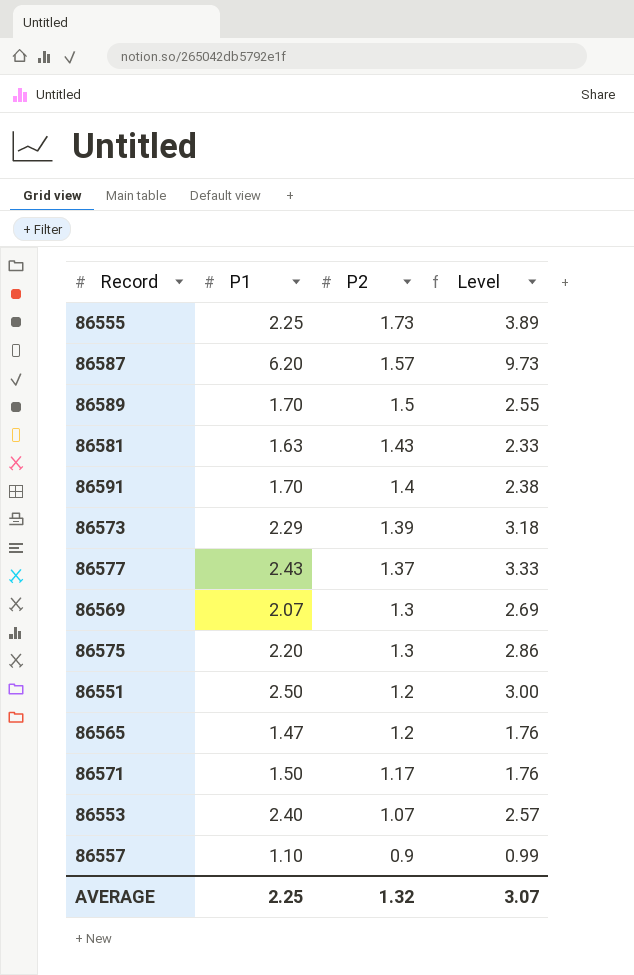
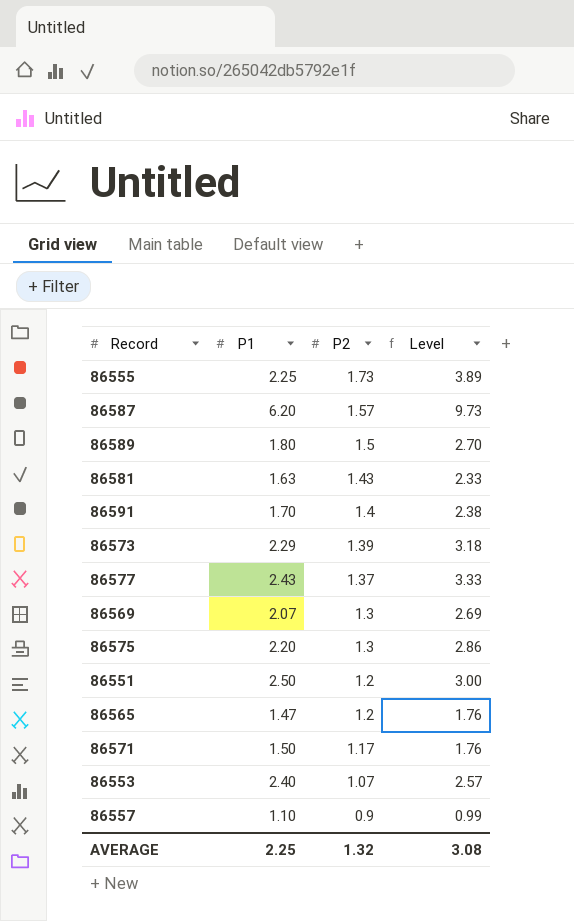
86589 | P1: 1.70 -> 1.80
86589 | Level: 2.55 -> 2.70
AVERAGE | Level: 3.07 -> 3.08

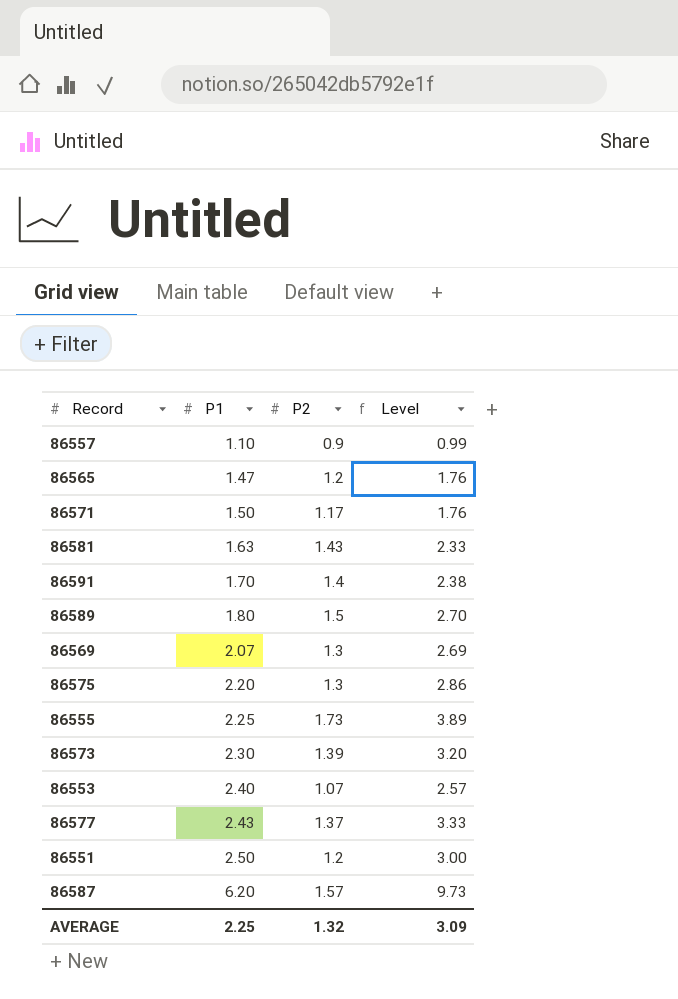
row order: P2 descending -> P1 ascending
86573 | P1: 2.29 -> 2.30
86573 | Level: 3.18 -> 3.20
AVERAGE | Level: 3.08 -> 3.09

